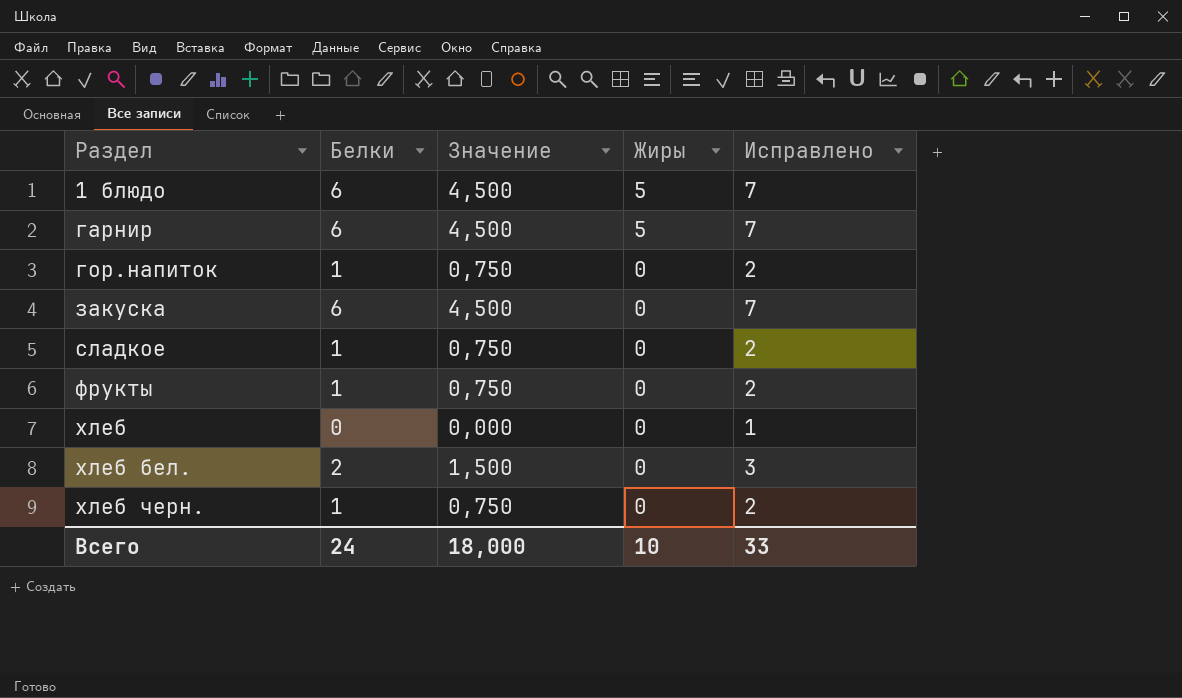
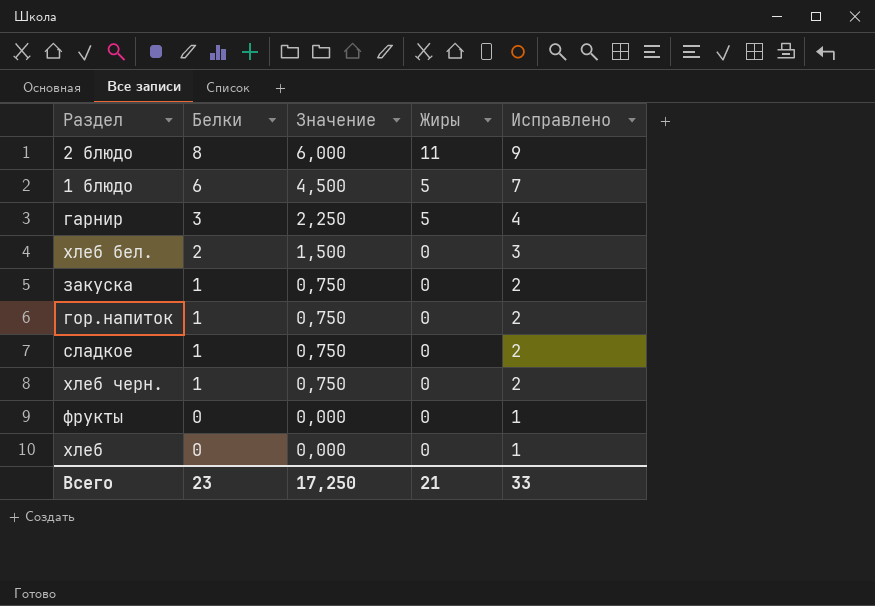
row order: Раздел ascending -> Белки descending
row 2 блюдо: none -> 8 | 6,000 | 11 | 9
гарнир | Белки: 6 -> 3
гарнир | Значение: 4,500 -> 2,250
гарнир | Исправлено: 7 -> 4
закуска | Белки: 6 -> 1
закуска | Значение: 4,500 -> 0,750
закуска | Исправлено: 7 -> 2
фрукты | Белки: 1 -> 0
фрукты | Значение: 0,750 -> 0,000
фрукты | Исправлено: 2 -> 1
Всего | Белки: 24 -> 23
Всего | Значение: 18,000 -> 17,250
Всего | Жиры: 10 -> 21

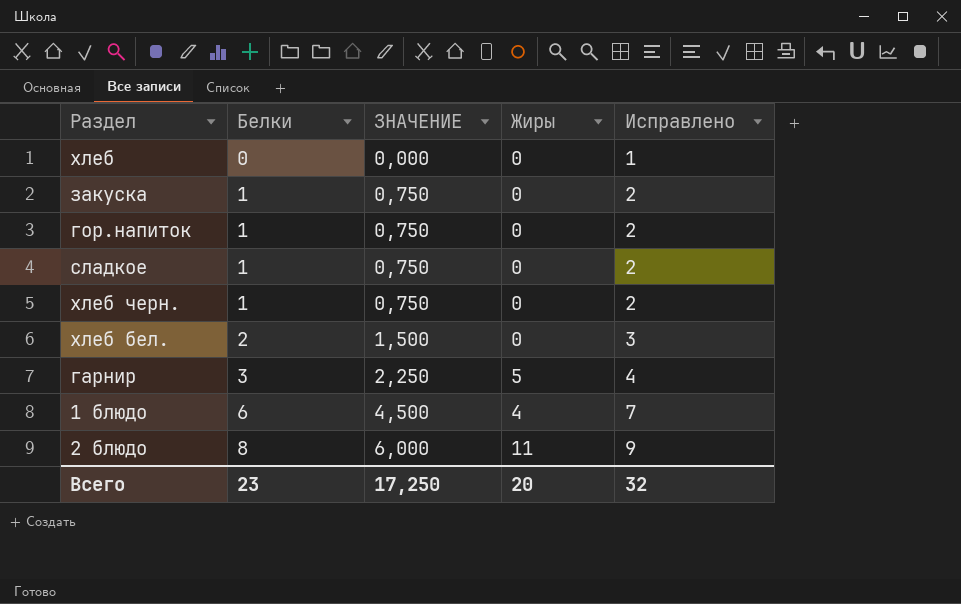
row order: Белки descending -> Белки ascending
column name: Значение -> ЗНАЧЕНИЕ
row фрукты: 0 | 0,000 | 0 | 1 -> none
1 блюдо | Жиры: 5 -> 4
Всего | Жиры: 21 -> 20
Всего | Исправлено: 33 -> 32

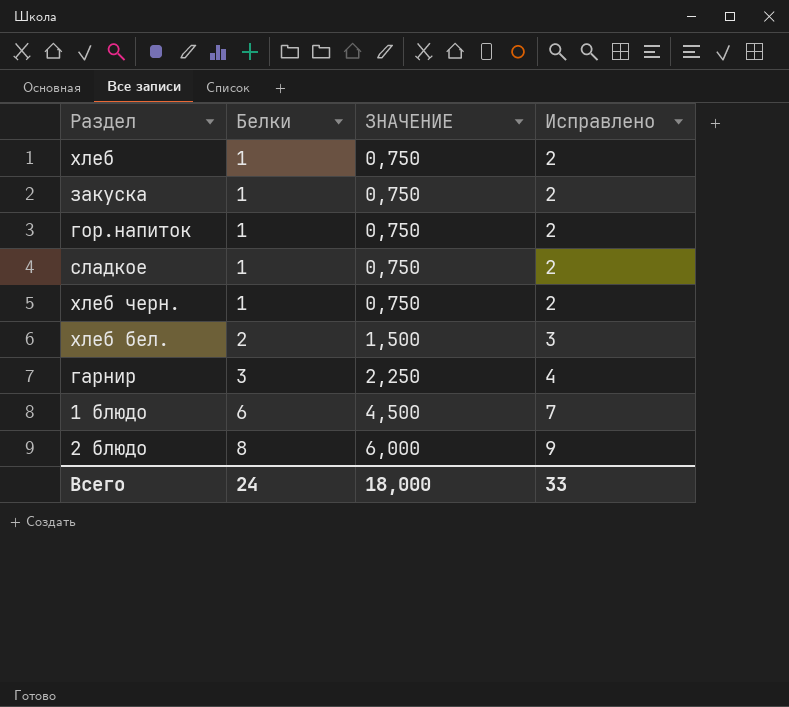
column Жиры | position: 4 -> none
хлеб | Белки: 0 -> 1
хлеб | ЗНАЧЕНИЕ: 0,000 -> 0,750
хлеб | Исправлено: 1 -> 2
Всего | Белки: 23 -> 24
Всего | ЗНАЧЕНИЕ: 17,250 -> 18,000
Всего | Исправлено: 32 -> 33

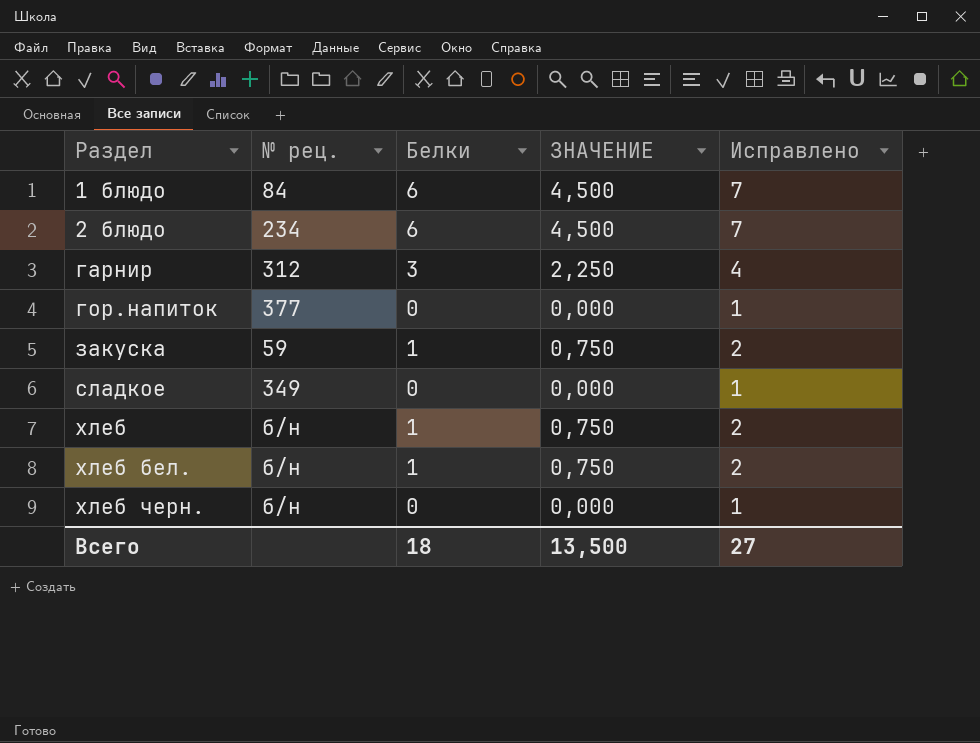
row order: Белки ascending -> Раздел ascending
column № рец. | position: none -> 2
2 блюдо | Белки: 8 -> 6
2 блюдо | ЗНАЧЕНИЕ: 6,000 -> 4,500
2 блюдо | Исправлено: 9 -> 7
гор.напиток | Белки: 1 -> 0
гор.напиток | ЗНАЧЕНИЕ: 0,750 -> 0,000
гор.напиток | Исправлено: 2 -> 1
сладкое | Белки: 1 -> 0
сладкое | ЗНАЧЕНИЕ: 0,750 -> 0,000
сладкое | Исправлено: 2 -> 1
хлеб бел. | Белки: 2 -> 1
хлеб бел. | ЗНАЧЕНИЕ: 1,500 -> 0,750
хлеб бел. | Исправлено: 3 -> 2
хлеб черн. | Белки: 1 -> 0
хлеб черн. | ЗНАЧЕНИЕ: 0,750 -> 0,000
хлеб черн. | Исправлено: 2 -> 1
Всего | Белки: 24 -> 18
Всего | ЗНАЧЕНИЕ: 18,000 -> 13,500
Всего | Исправлено: 33 -> 27

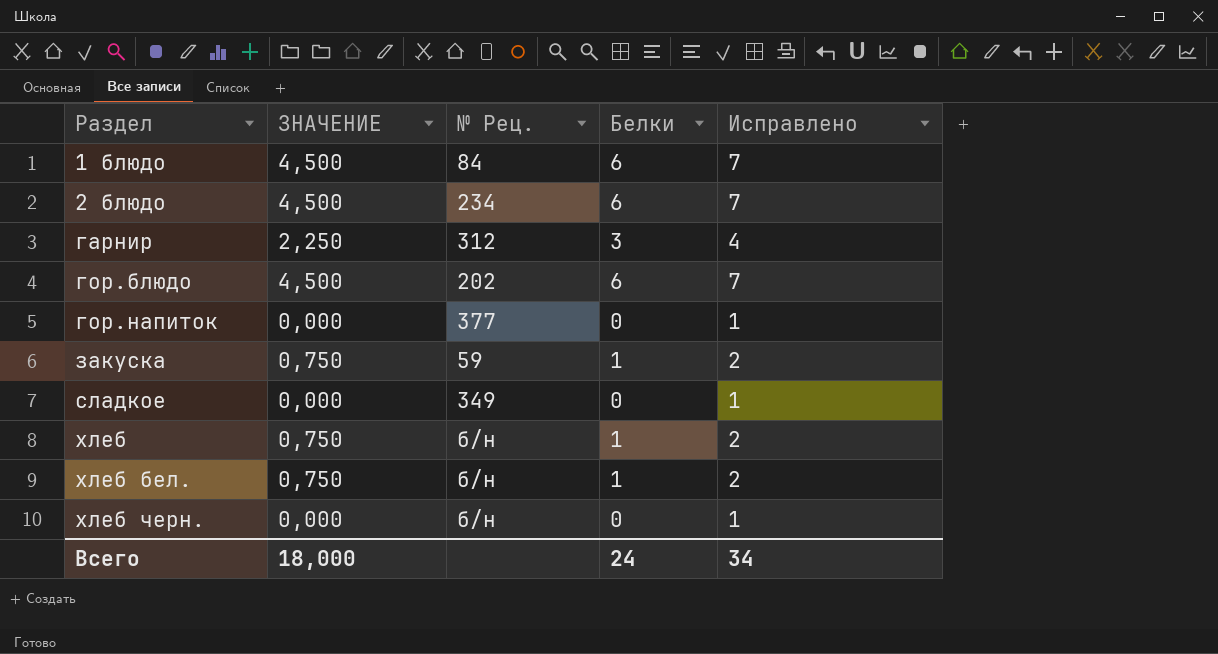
column ЗНАЧЕНИЕ | position: 4 -> 2
column name: № рец. -> № Рец.
row гор.блюдо: none -> 4,500 | 202 | 6 | 7
Всего | ЗНАЧЕНИЕ: 13,500 -> 18,000
Всего | Белки: 18 -> 24
Всего | Исправлено: 27 -> 34

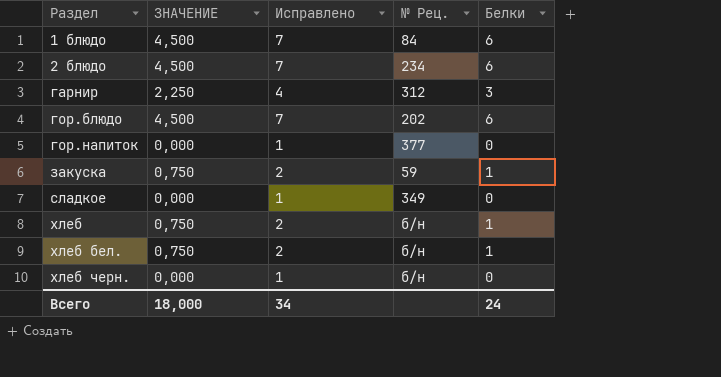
column Исправлено | position: 5 -> 3

